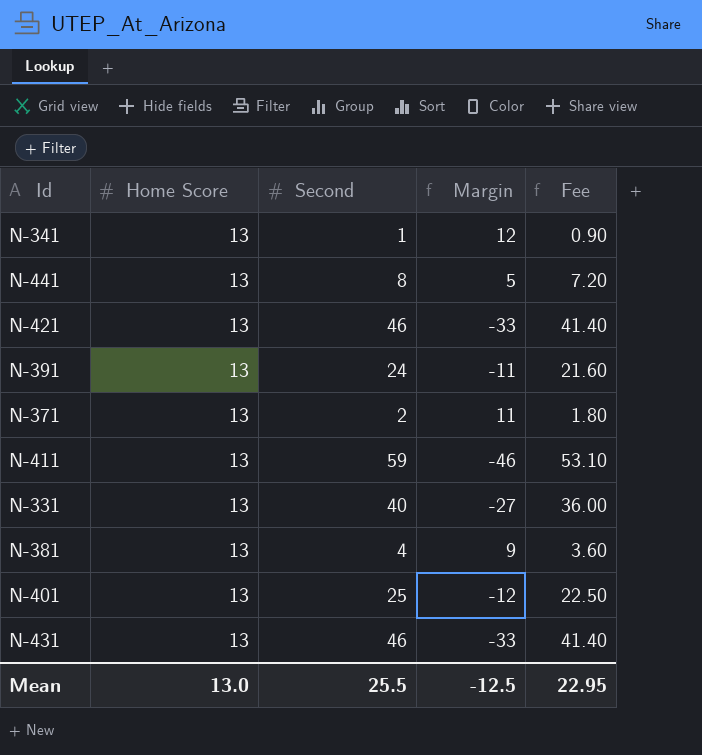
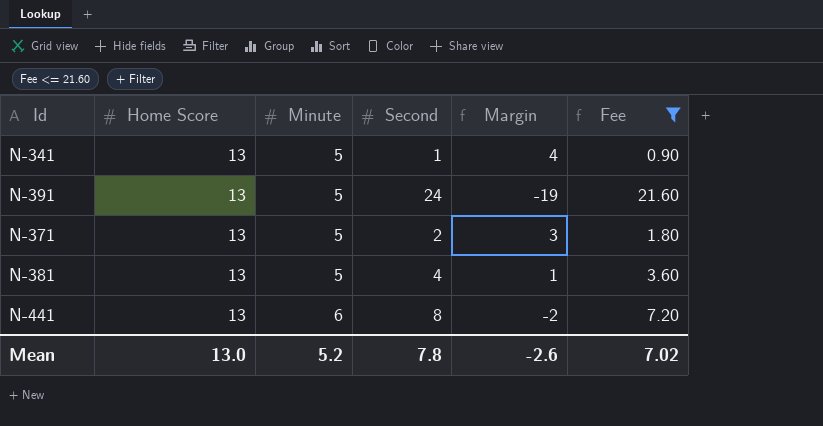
filter: none -> Fee <= 21.60
row order: none -> Minute ascending
column Minute | position: none -> 3
column Margin | formula: [Home Score] - [Second] -> [Minute] - [Second]
Mean | Second: 25.5 -> 7.8
Mean | Margin: -12.5 -> -2.6
Mean | Fee: 22.95 -> 7.02

